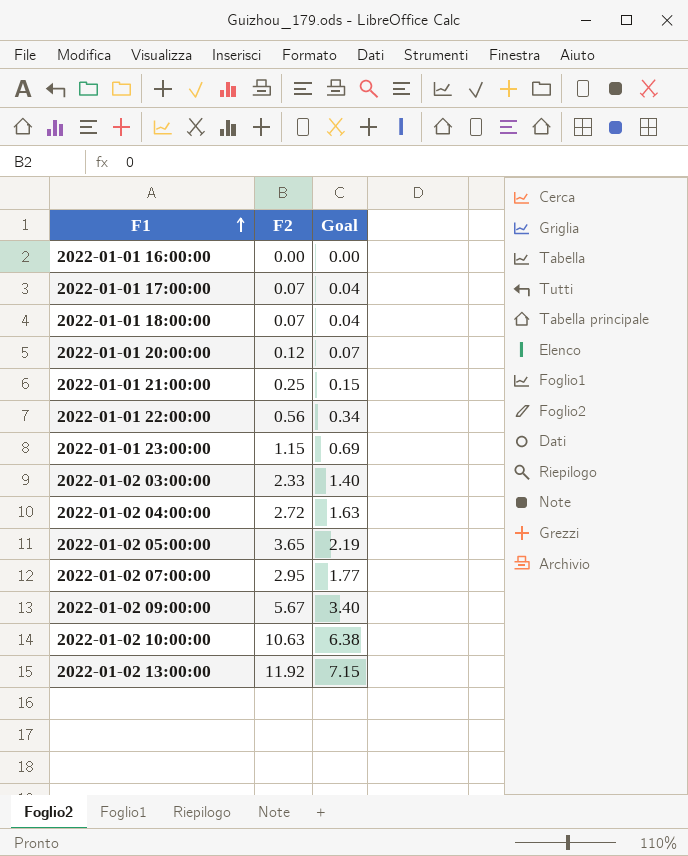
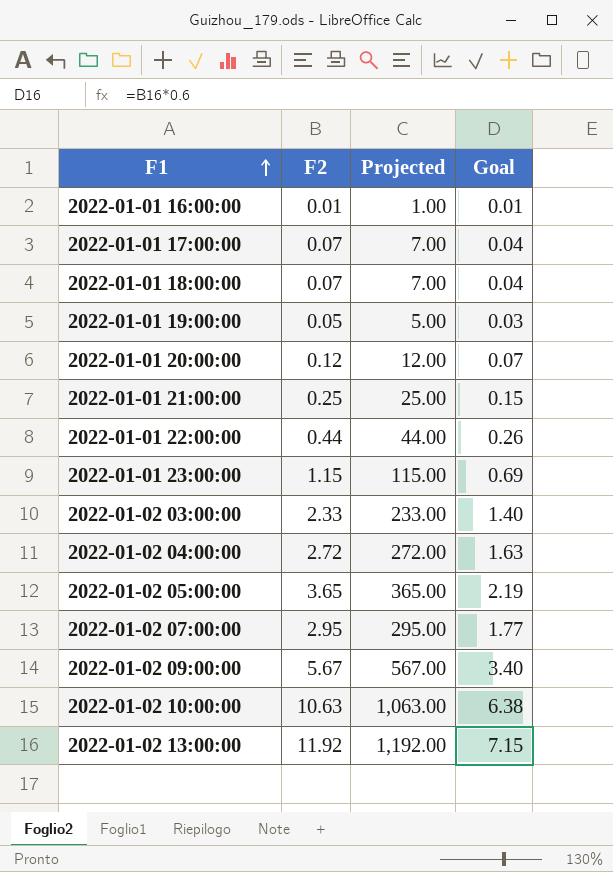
column Projected | formula: none -> [F2] * 100
2022-01-01 16:00:00 | F2: 0.00 -> 0.01
2022-01-01 16:00:00 | Goal: 0.00 -> 0.01
row 2022-01-01 19:00:00: none -> 0.05 | 5.00 | 0.03
2022-01-01 22:00:00 | F2: 0.56 -> 0.44
2022-01-01 22:00:00 | Goal: 0.34 -> 0.26

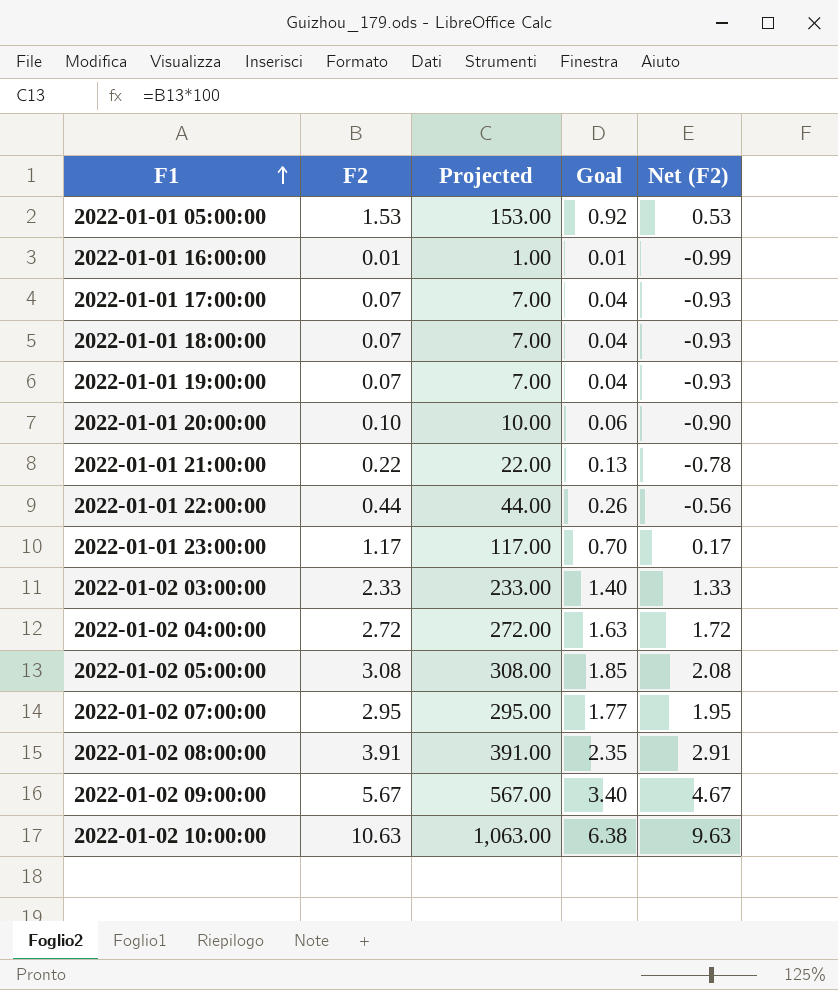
column Net (F2) | formula: none -> [F2] - 1
row 2022-01-02 13:00:00: 11.92 | 1,192.00 | 7.15 -> none
row 2022-01-01 05:00:00: none -> 1.53 | 153.00 | 0.92 | 0.53
2022-01-01 19:00:00 | F2: 0.05 -> 0.07
2022-01-01 19:00:00 | Projected: 5.00 -> 7.00
2022-01-01 19:00:00 | Goal: 0.03 -> 0.04
2022-01-01 20:00:00 | F2: 0.12 -> 0.10
2022-01-01 20:00:00 | Projected: 12.00 -> 10.00
2022-01-01 20:00:00 | Goal: 0.07 -> 0.06
2022-01-01 21:00:00 | F2: 0.25 -> 0.22
2022-01-01 21:00:00 | Projected: 25.00 -> 22.00
2022-01-01 21:00:00 | Goal: 0.15 -> 0.13
2022-01-01 23:00:00 | F2: 1.15 -> 1.17
2022-01-01 23:00:00 | Projected: 115.00 -> 117.00
2022-01-01 23:00:00 | Goal: 0.69 -> 0.70
2022-01-02 05:00:00 | F2: 3.65 -> 3.08
2022-01-02 05:00:00 | Projected: 365.00 -> 308.00
2022-01-02 05:00:00 | Goal: 2.19 -> 1.85
row 2022-01-02 08:00:00: none -> 3.91 | 391.00 | 2.35 | 2.91

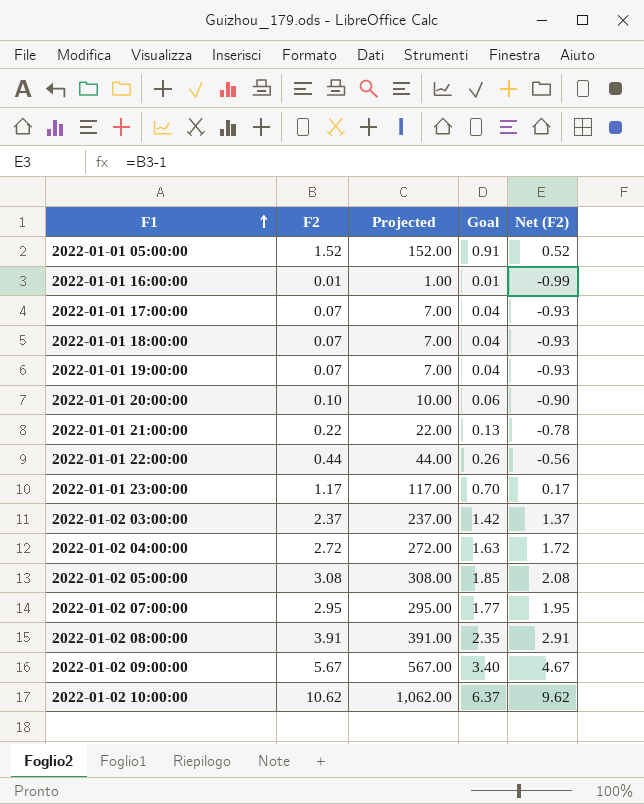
2022-01-01 05:00:00 | F2: 1.53 -> 1.52
2022-01-01 05:00:00 | Projected: 153.00 -> 152.00
2022-01-01 05:00:00 | Goal: 0.92 -> 0.91
2022-01-01 05:00:00 | Net (F2): 0.53 -> 0.52
2022-01-02 03:00:00 | F2: 2.33 -> 2.37
2022-01-02 03:00:00 | Projected: 233.00 -> 237.00
2022-01-02 03:00:00 | Goal: 1.40 -> 1.42
2022-01-02 03:00:00 | Net (F2): 1.33 -> 1.37
2022-01-02 10:00:00 | F2: 10.63 -> 10.62
2022-01-02 10:00:00 | Projected: 1,063.00 -> 1,062.00
2022-01-02 10:00:00 | Goal: 6.38 -> 6.37
2022-01-02 10:00:00 | Net (F2): 9.63 -> 9.62

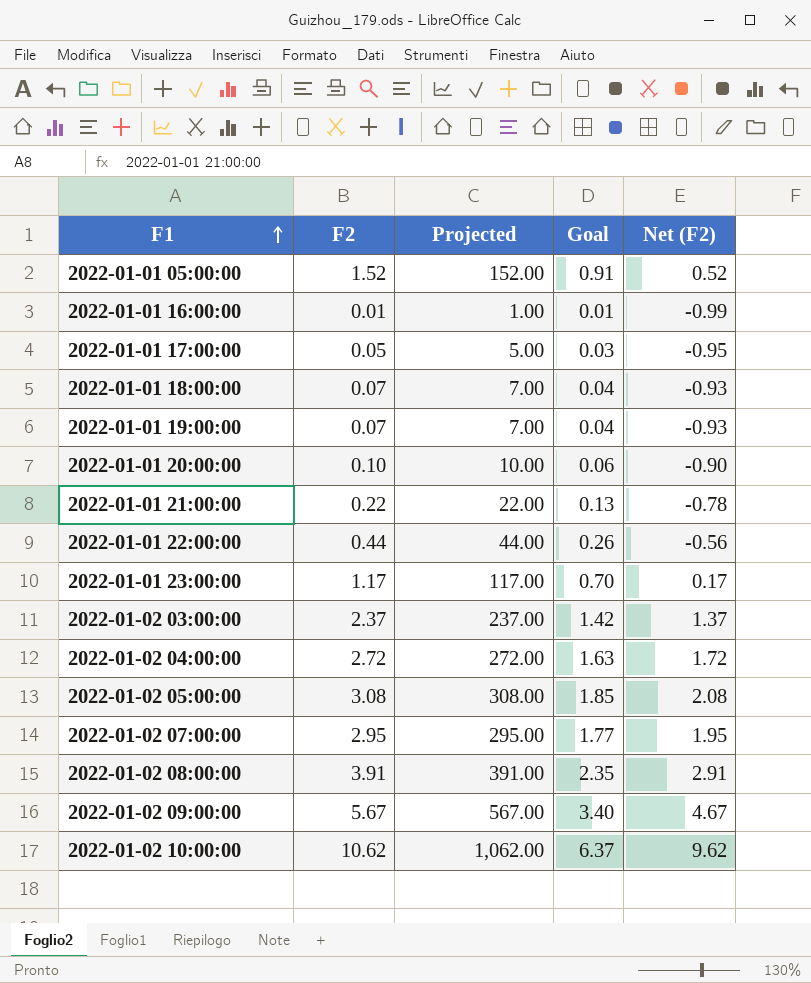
2022-01-01 17:00:00 | F2: 0.07 -> 0.05
2022-01-01 17:00:00 | Projected: 7.00 -> 5.00
2022-01-01 17:00:00 | Goal: 0.04 -> 0.03
2022-01-01 17:00:00 | Net (F2): -0.93 -> -0.95

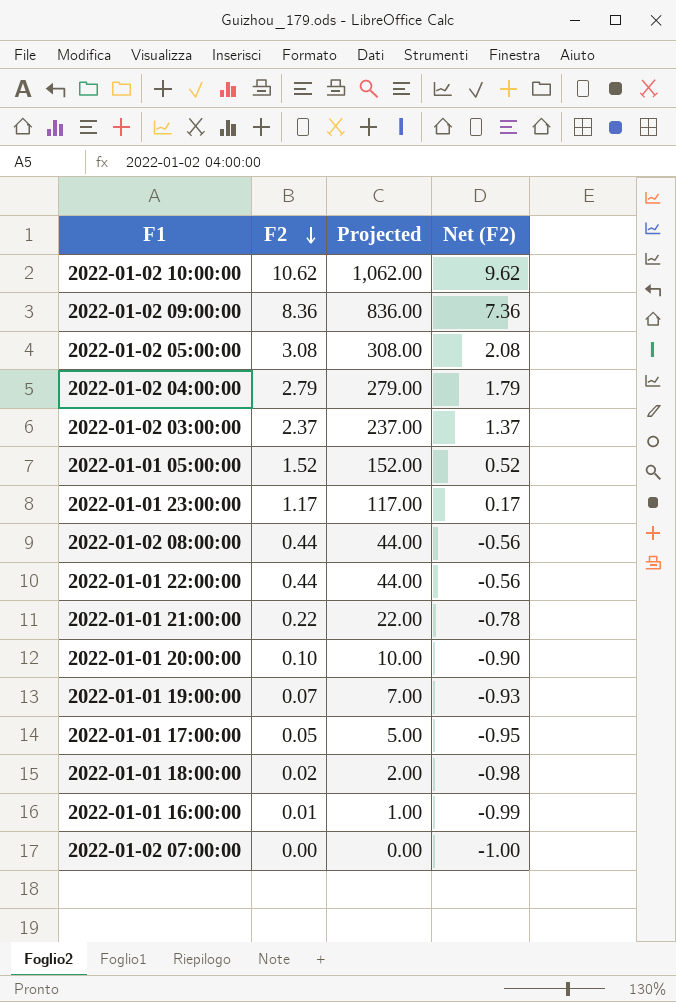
row order: F1 ascending -> F2 descending
column Goal | formula: [F2] * 0.6 -> none
2022-01-02 09:00:00 | F2: 5.67 -> 8.36
2022-01-02 09:00:00 | Projected: 567.00 -> 836.00
2022-01-02 09:00:00 | Net (F2): 4.67 -> 7.36
2022-01-02 04:00:00 | F2: 2.72 -> 2.79
2022-01-02 04:00:00 | Projected: 272.00 -> 279.00
2022-01-02 04:00:00 | Net (F2): 1.72 -> 1.79
2022-01-02 08:00:00 | F2: 3.91 -> 0.44
2022-01-02 08:00:00 | Projected: 391.00 -> 44.00
2022-01-02 08:00:00 | Net (F2): 2.91 -> -0.56
2022-01-01 18:00:00 | F2: 0.07 -> 0.02
2022-01-01 18:00:00 | Projected: 7.00 -> 2.00
2022-01-01 18:00:00 | Net (F2): -0.93 -> -0.98
2022-01-02 07:00:00 | F2: 2.95 -> 0.00
2022-01-02 07:00:00 | Projected: 295.00 -> 0.00
2022-01-02 07:00:00 | Net (F2): 1.95 -> -1.00

